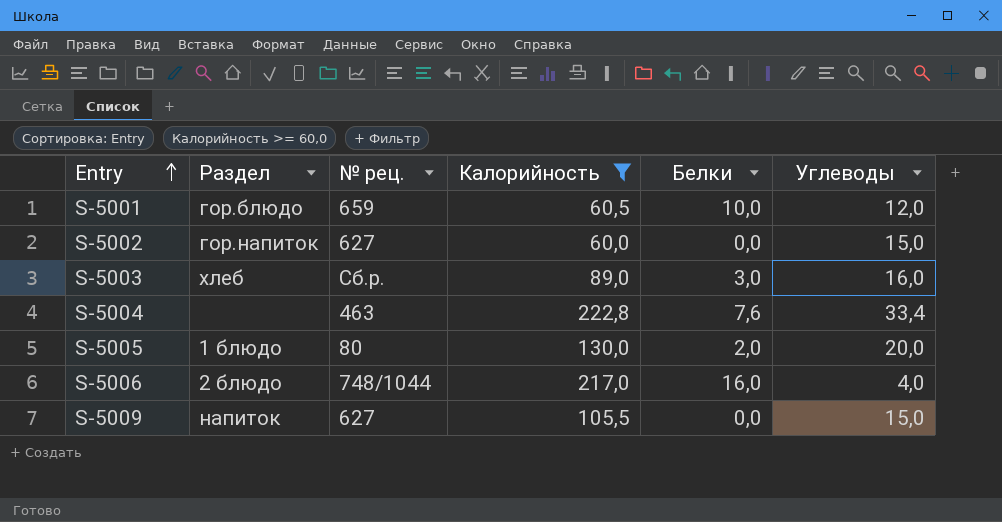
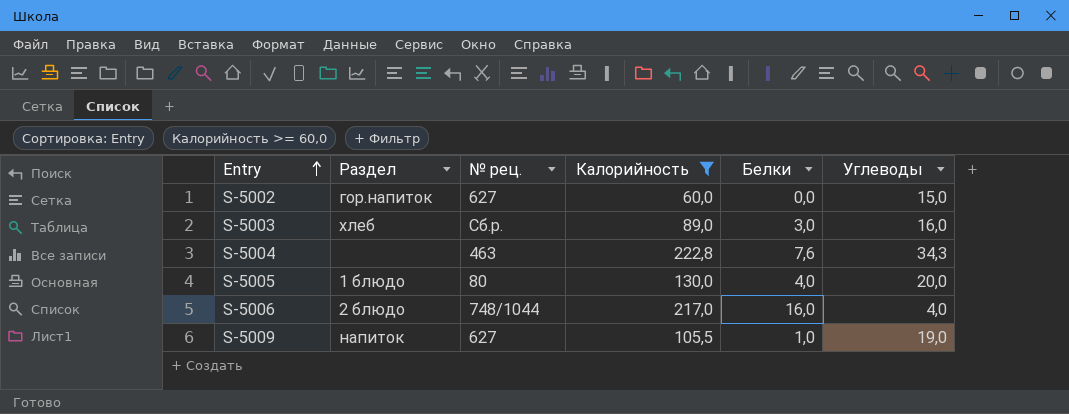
row S-5001: гор.блюдо | 659 | 60,5 | 10,0 | 12,0 -> none
S-5004 | Углеводы: 33,4 -> 34,3
S-5005 | Белки: 2,0 -> 4,0
S-5009 | Белки: 0,0 -> 1,0
S-5009 | Углеводы: 15,0 -> 19,0

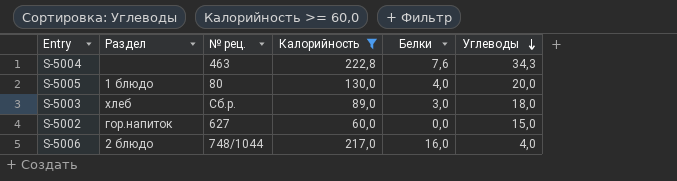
row order: Entry ascending -> Углеводы descending
row S-5009: напиток | 627 | 105,5 | 1,0 | 19,0 -> none
S-5003 | Углеводы: 16,0 -> 18,0

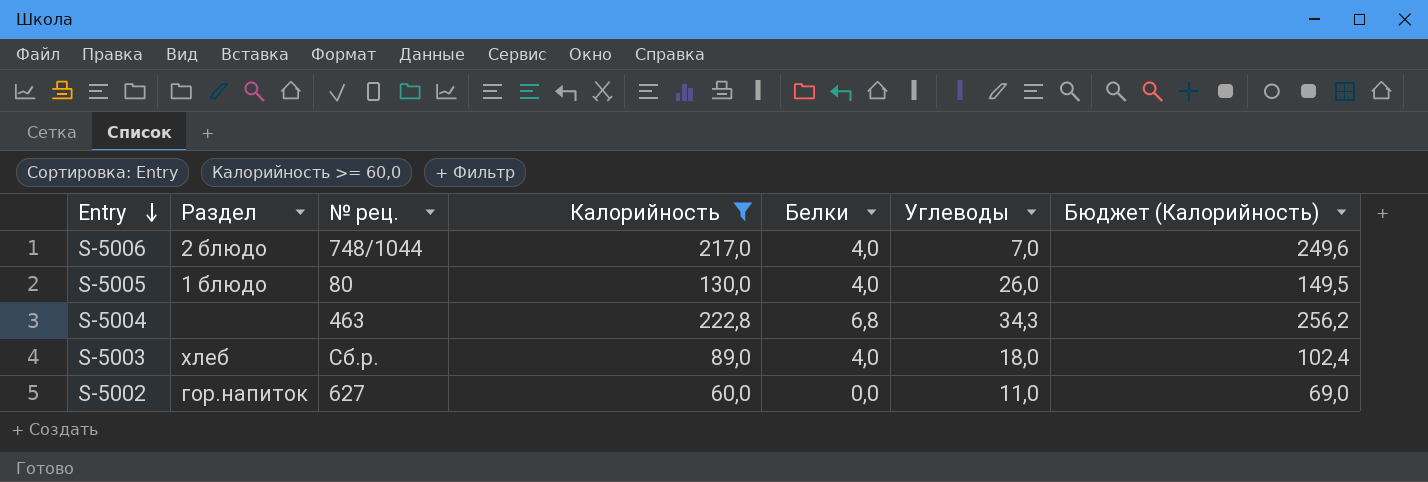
row order: Углеводы descending -> Entry descending
column Бюджет (Калорийность) | formula: none -> [Калорийность] * 1,15
S-5006 | Белки: 16,0 -> 4,0
S-5006 | Углеводы: 4,0 -> 7,0
S-5005 | Углеводы: 20,0 -> 26,0
S-5004 | Белки: 7,6 -> 6,8
S-5003 | Белки: 3,0 -> 4,0
S-5002 | Углеводы: 15,0 -> 11,0

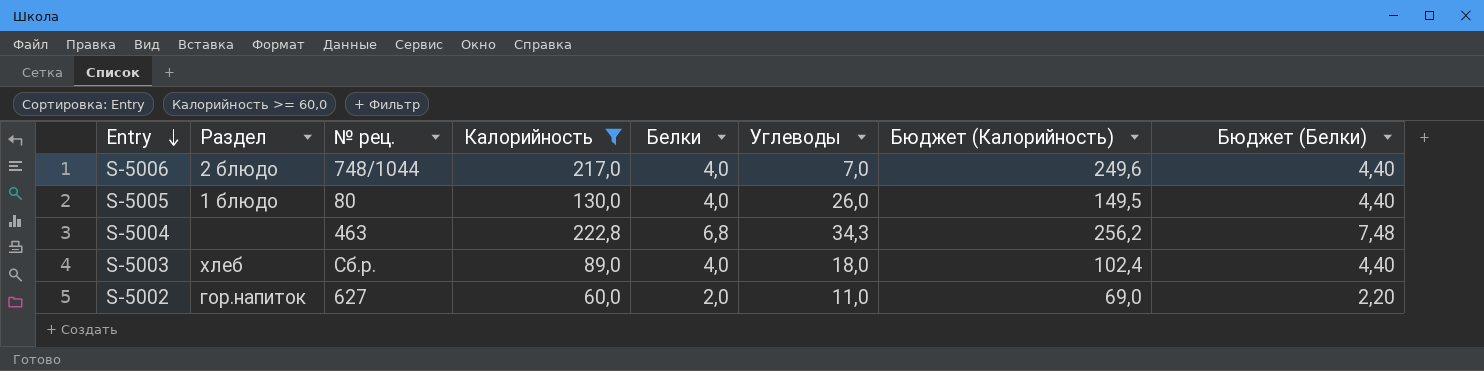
column Бюджет (Белки) | formula: none -> [Белки] * 1,1
S-5002 | Белки: 0,0 -> 2,0

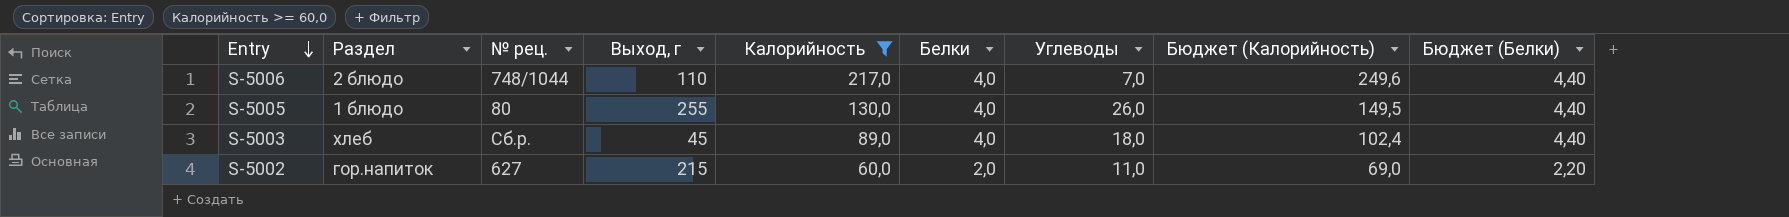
column Выход, г | position: none -> 4
row S-5004: none | 463 | 222,8 | 6,8 | 34,3 | 256,2 | 7,48 -> none

